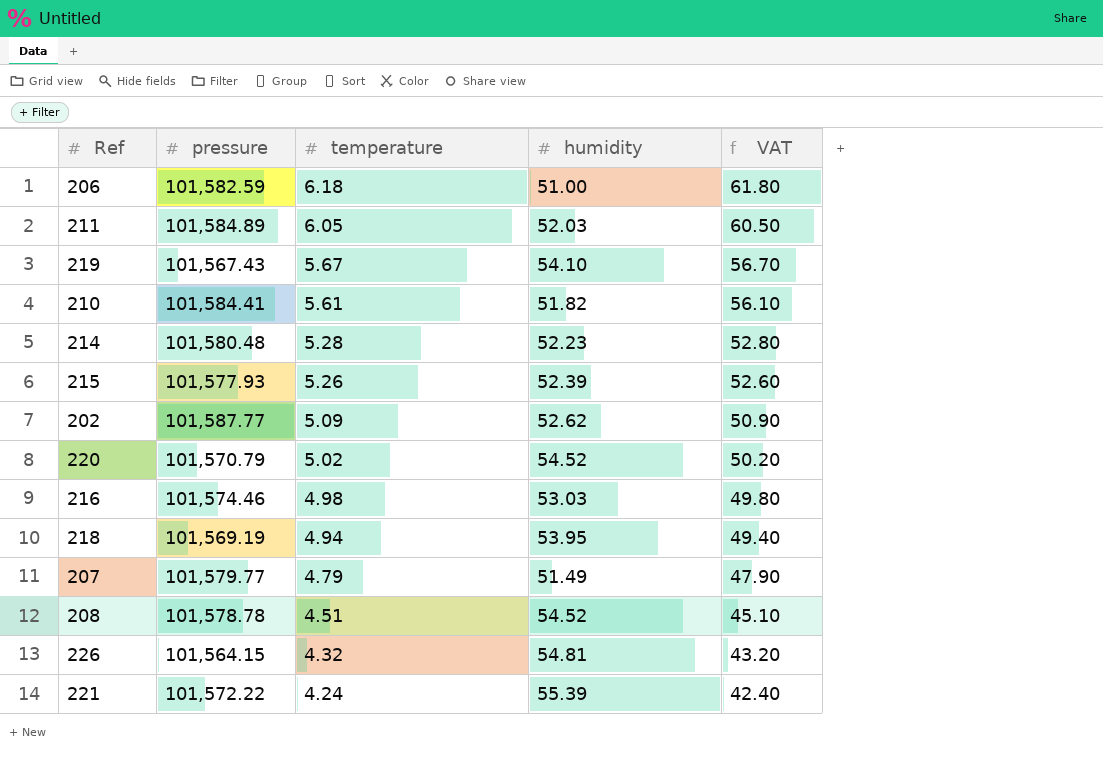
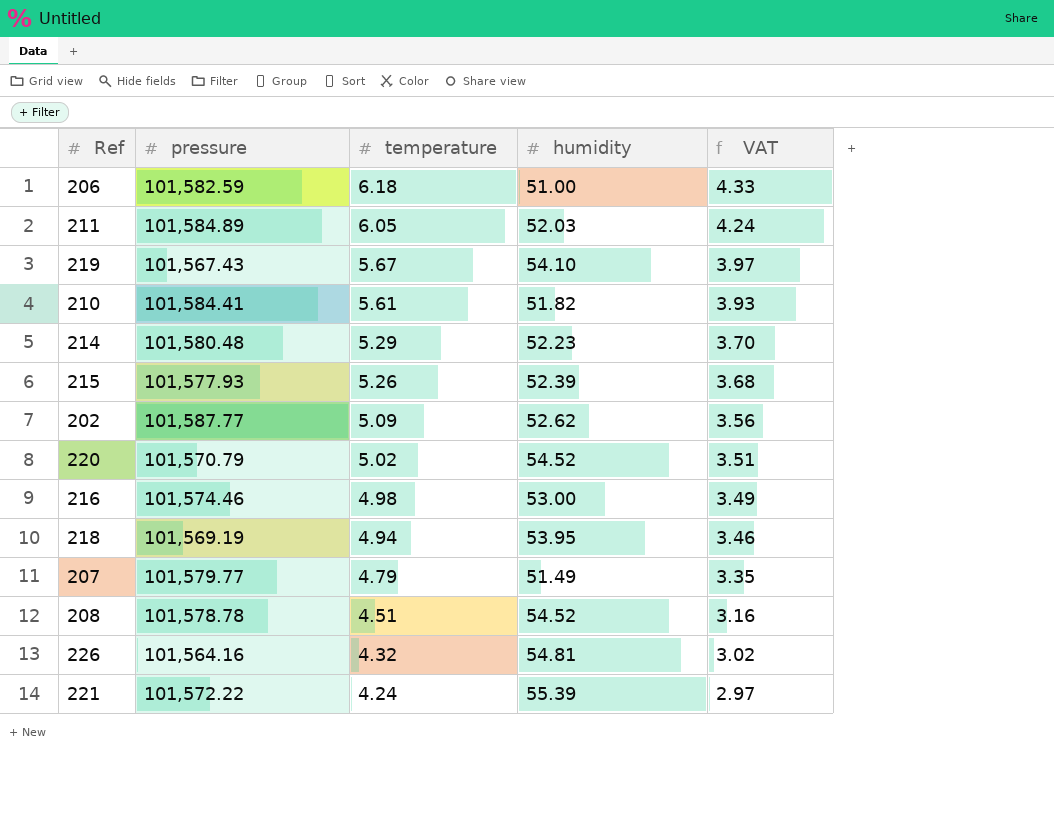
column VAT | formula: [temperature] * 10 -> [temperature] * 0.7
214 | temperature: 5.28 -> 5.29
216 | humidity: 53.03 -> 53.00
226 | pressure: 101,564.15 -> 101,564.16

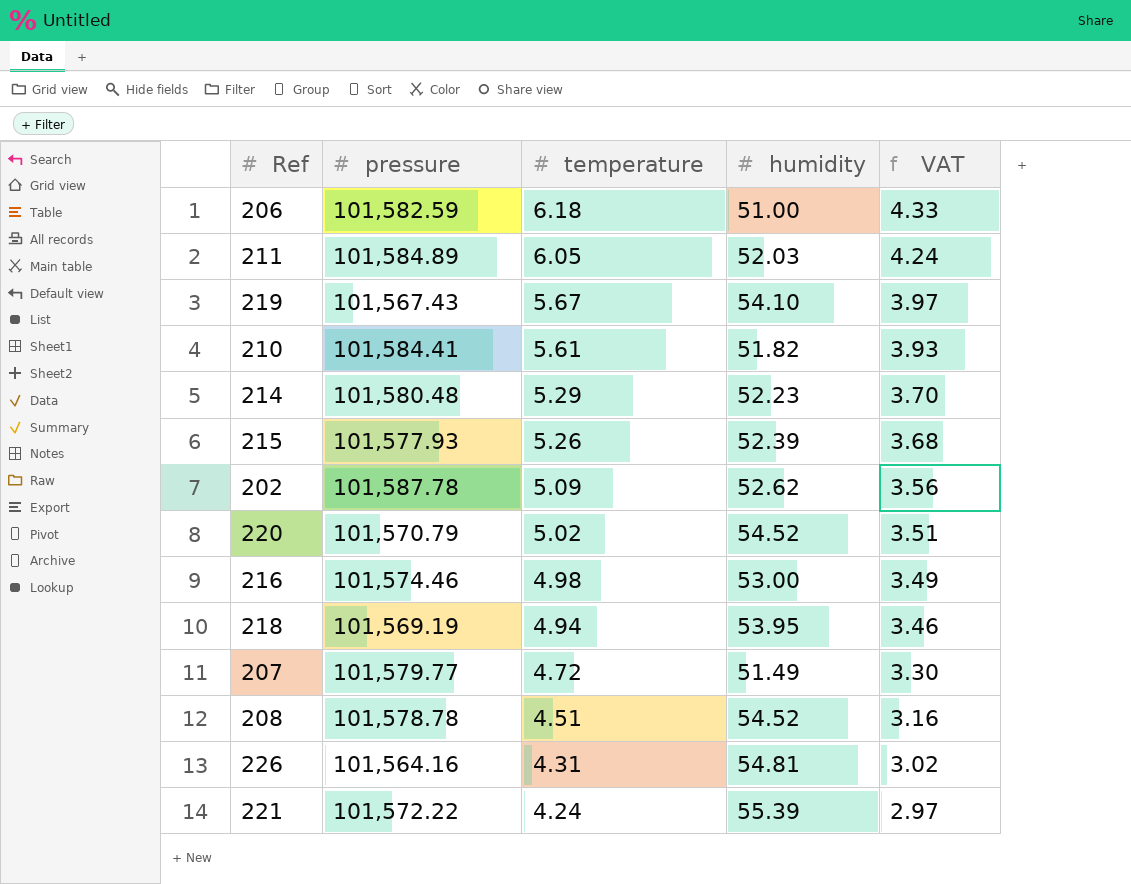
202 | pressure: 101,587.77 -> 101,587.78
207 | temperature: 4.79 -> 4.72
207 | VAT: 3.35 -> 3.30
226 | temperature: 4.32 -> 4.31

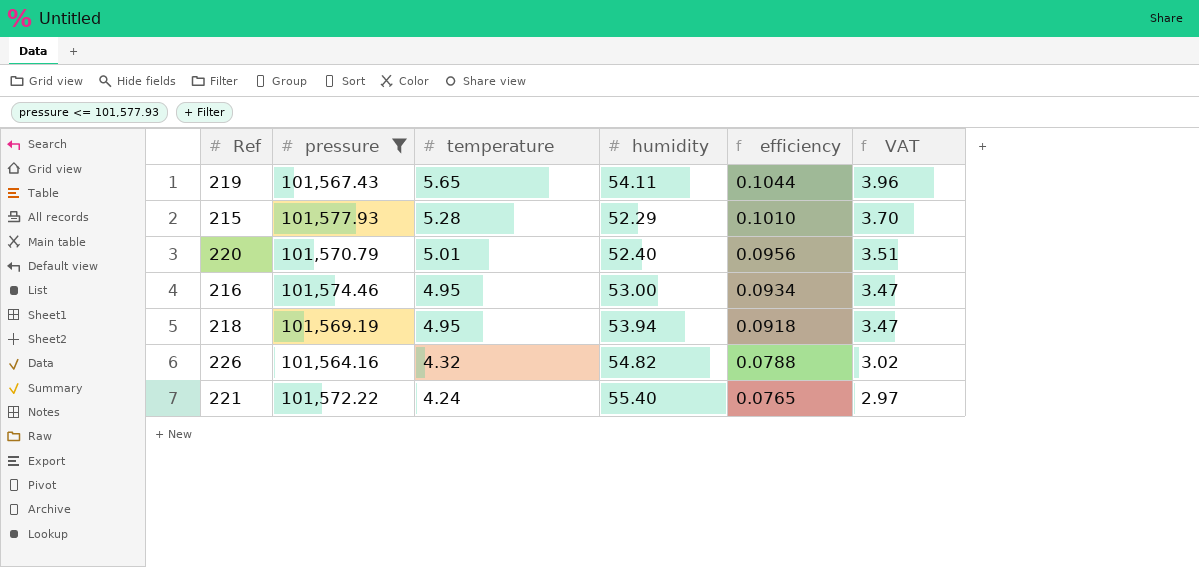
filter: none -> pressure <= 101,577.93
column efficiency | formula: none -> [temperature] / [humidity]
219 | temperature: 5.67 -> 5.65
219 | humidity: 54.10 -> 54.11
219 | VAT: 3.97 -> 3.96
215 | temperature: 5.26 -> 5.28
215 | humidity: 52.39 -> 52.29
215 | VAT: 3.68 -> 3.70
220 | temperature: 5.02 -> 5.01
220 | humidity: 54.52 -> 52.40
216 | temperature: 4.98 -> 4.95
216 | VAT: 3.49 -> 3.47
218 | temperature: 4.94 -> 4.95
218 | humidity: 53.95 -> 53.94
218 | VAT: 3.46 -> 3.47
226 | temperature: 4.31 -> 4.32
226 | humidity: 54.81 -> 54.82
221 | humidity: 55.39 -> 55.40

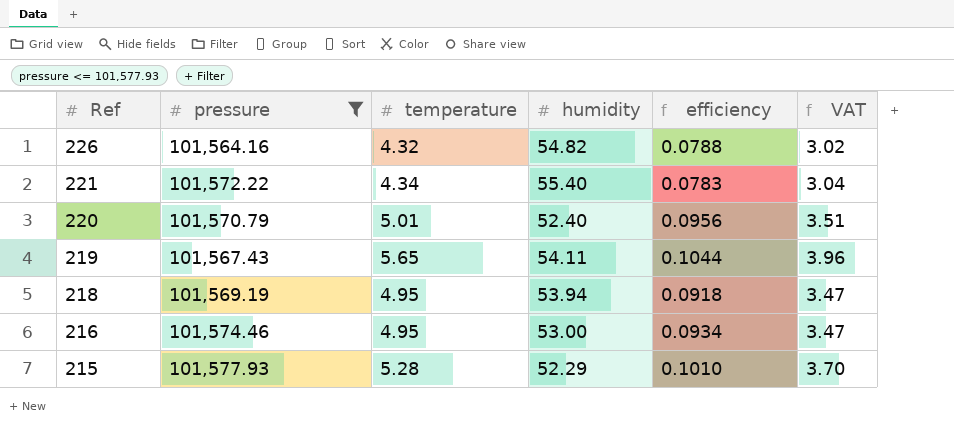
row order: temperature descending -> Ref descending
221 | temperature: 4.24 -> 4.34
221 | efficiency: 0.0765 -> 0.0783
221 | VAT: 2.97 -> 3.04

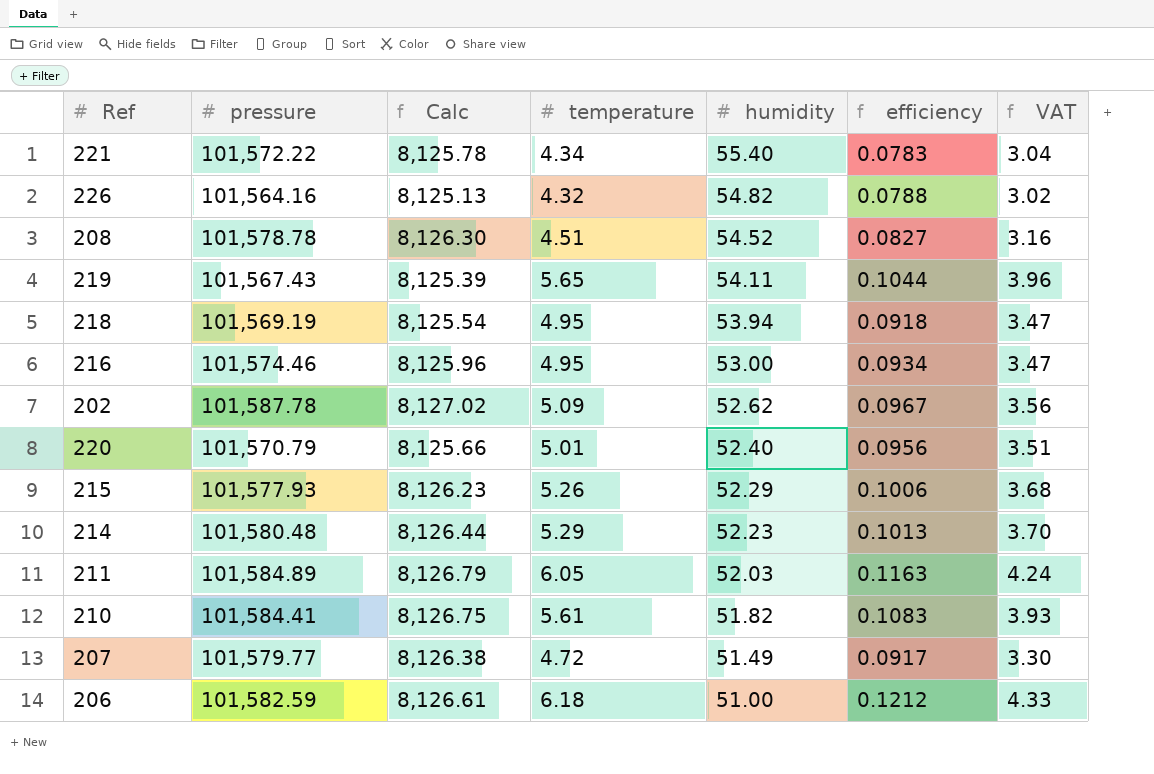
filter: pressure <= 101,577.93 -> none
row order: Ref descending -> humidity descending
column Calc | formula: none -> [pressure] * 0.08
215 | temperature: 5.28 -> 5.26
215 | efficiency: 0.1010 -> 0.1006
215 | VAT: 3.70 -> 3.68

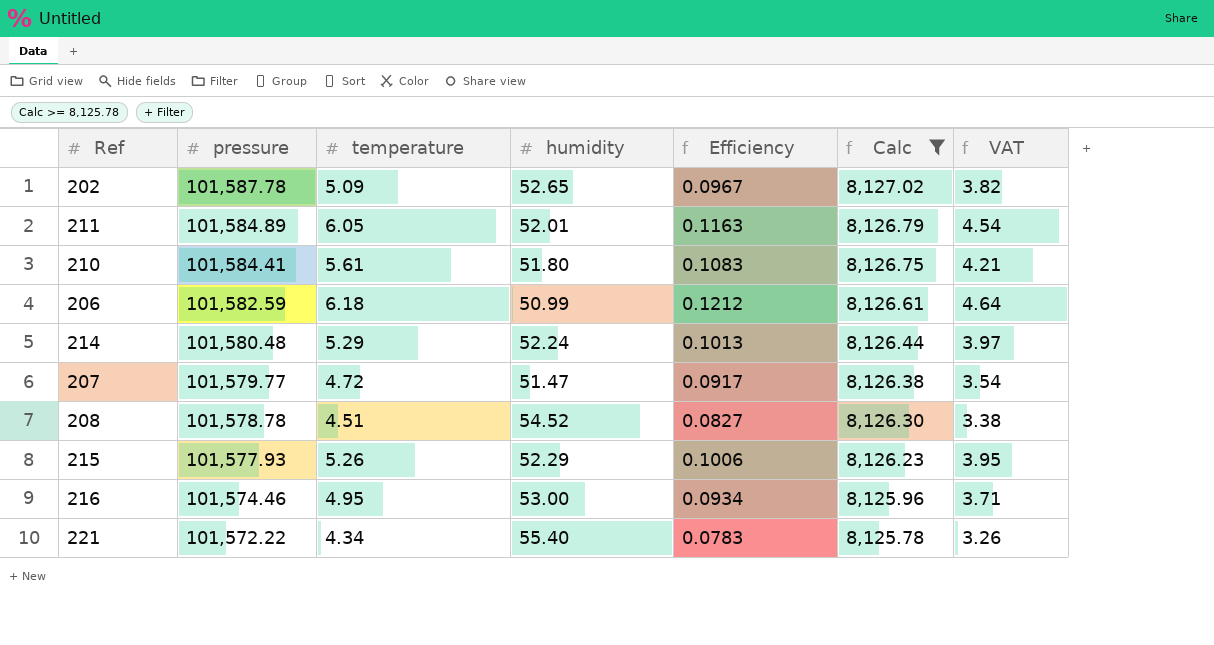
filter: none -> Calc >= 8,125.78
row order: humidity descending -> pressure descending
column name: efficiency -> Efficiency
column Calc | position: 3 -> 6
column VAT | formula: [temperature] * 0.7 -> [temperature] * 0.75
202 | humidity: 52.62 -> 52.65
211 | humidity: 52.03 -> 52.01
210 | humidity: 51.82 -> 51.80
206 | humidity: 51.00 -> 50.99
214 | humidity: 52.23 -> 52.24
207 | humidity: 51.49 -> 51.47

